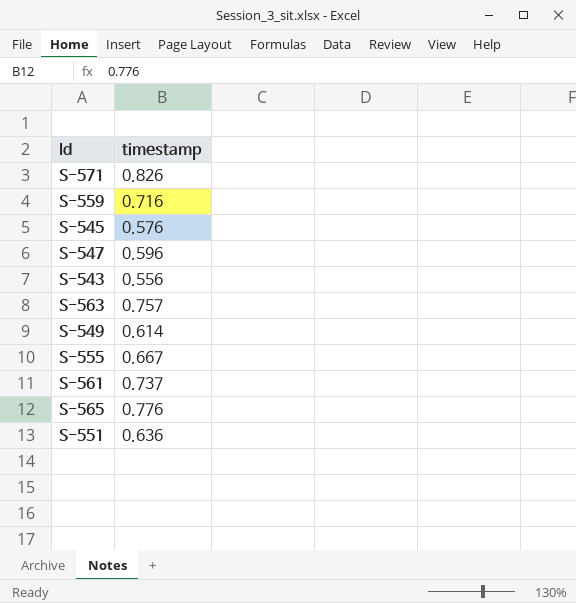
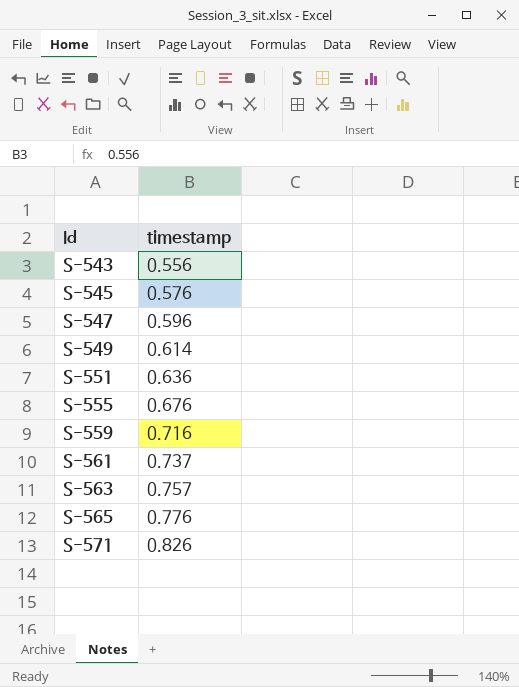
row order: none -> Id ascending
S-555 | timestamp: 0.667 -> 0.676

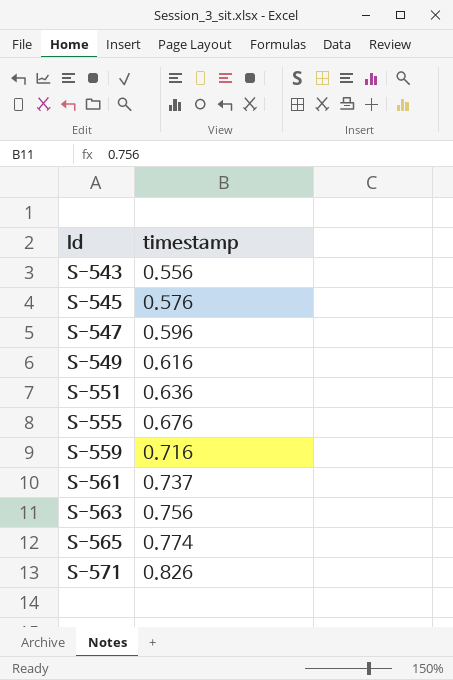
S-549 | timestamp: 0.614 -> 0.616
S-563 | timestamp: 0.757 -> 0.756
S-565 | timestamp: 0.776 -> 0.774

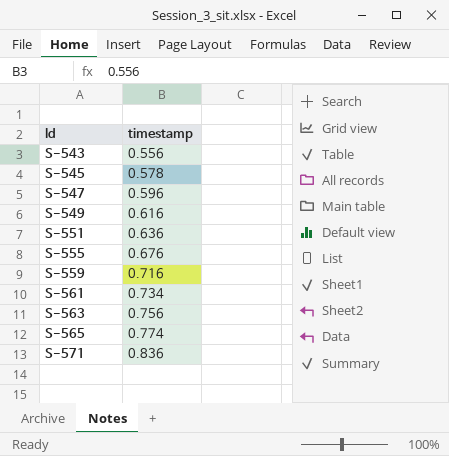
S-545 | timestamp: 0.576 -> 0.578
S-561 | timestamp: 0.737 -> 0.734
S-571 | timestamp: 0.826 -> 0.836

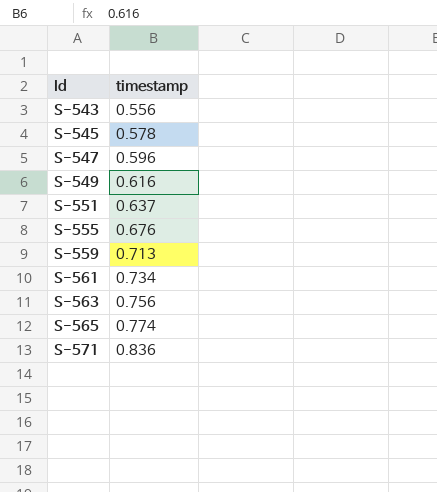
S-551 | timestamp: 0.636 -> 0.637
S-559 | timestamp: 0.716 -> 0.713

